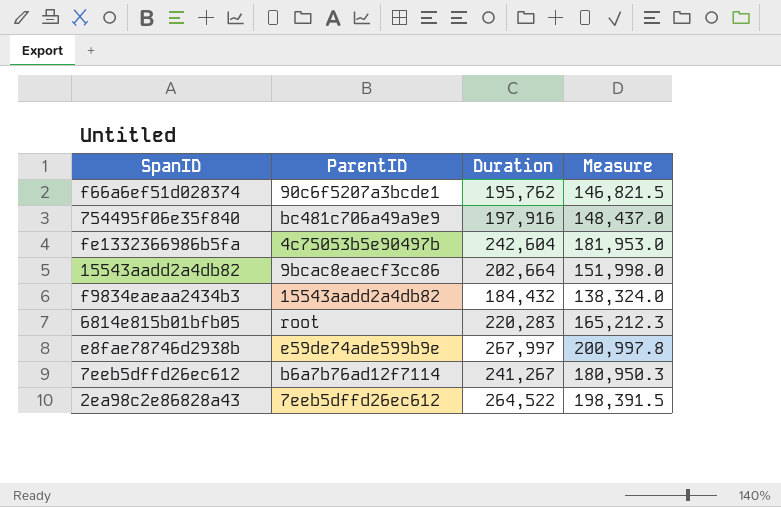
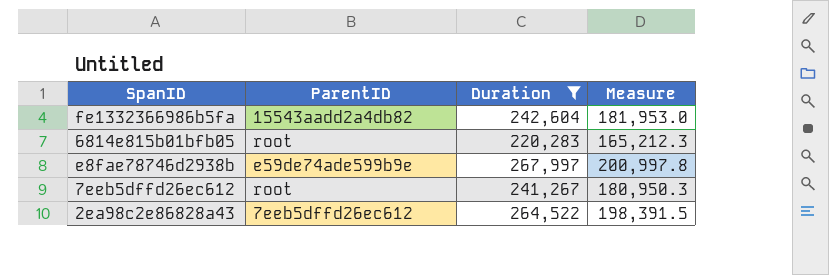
filter: none -> Duration >= 220,283
fe1332366986b5fa | ParentID: 4c75053b5e90497b -> 15543aadd2a4db82
7eeb5dffd26ec612 | ParentID: b6a7b76ad12f7114 -> root

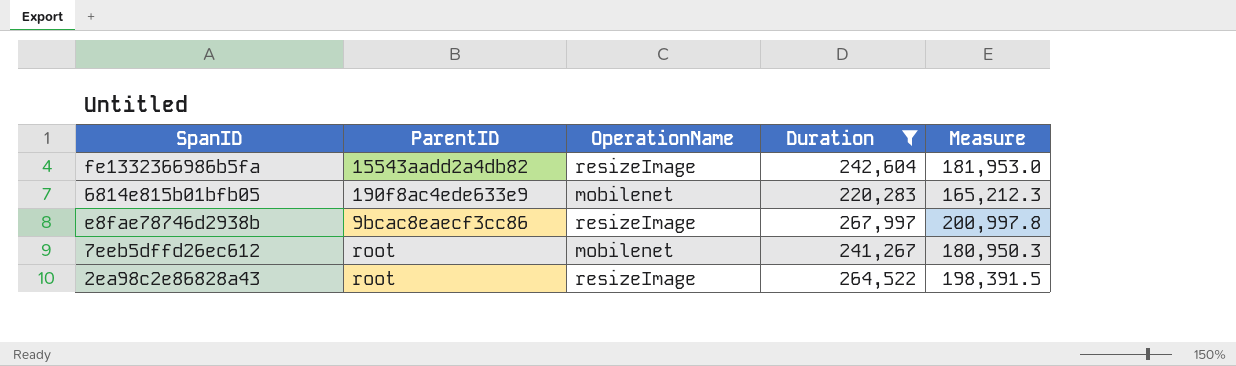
column OperationName | position: none -> 3
6814e815b01bfb05 | ParentID: root -> 190f8ac4ede633e9
e8fae78746d2938b | ParentID: e59de74ade599b9e -> 9bcac8eaecf3cc86
2ea98c2e86828a43 | ParentID: 7eeb5dffd26ec612 -> root

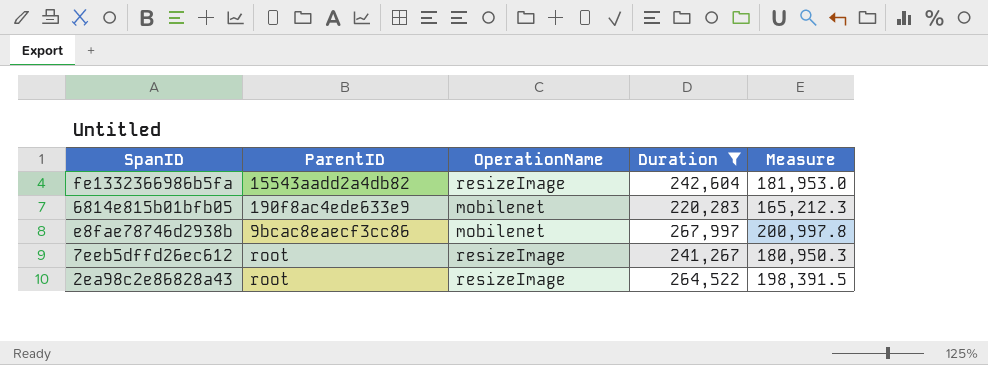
e8fae78746d2938b | OperationName: resizeImage -> mobilenet
7eeb5dffd26ec612 | OperationName: mobilenet -> resizeImage

